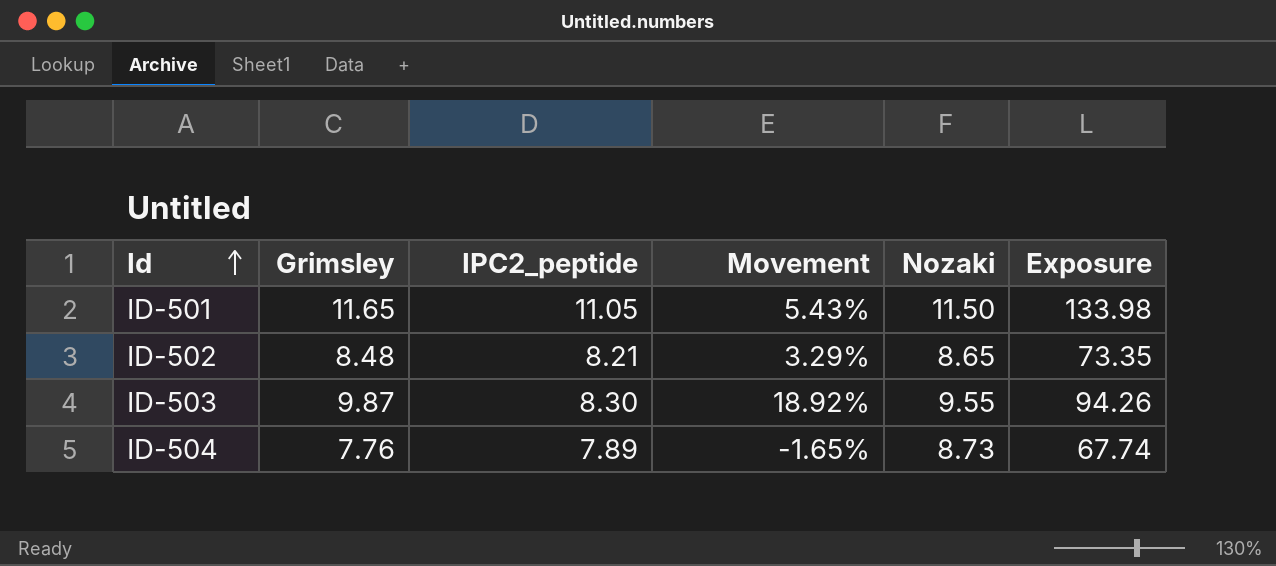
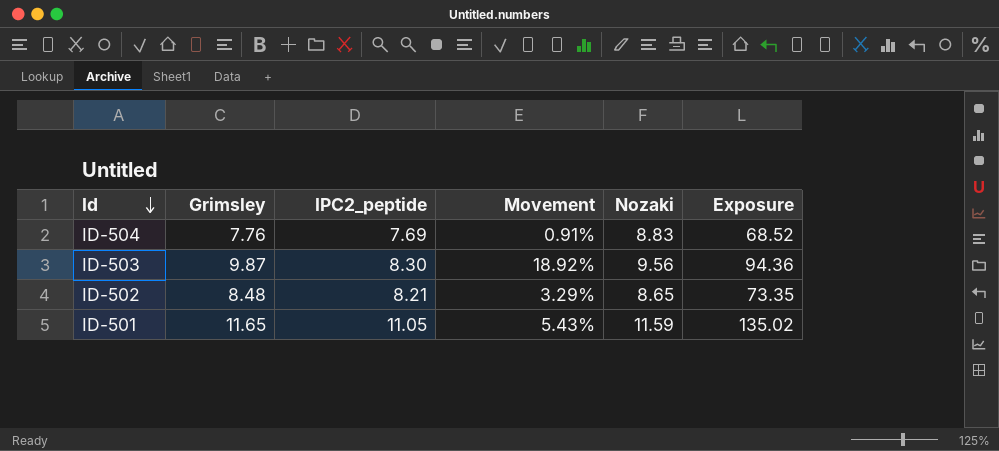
row order: Id ascending -> Id descending
ID-504 | IPC2_peptide: 7.89 -> 7.69
ID-504 | Movement: -1.65% -> 0.91%
ID-504 | Nozaki: 8.73 -> 8.83
ID-504 | Exposure: 67.74 -> 68.52
ID-503 | Nozaki: 9.55 -> 9.56
ID-503 | Exposure: 94.26 -> 94.36
ID-501 | Nozaki: 11.50 -> 11.59
ID-501 | Exposure: 133.98 -> 135.02

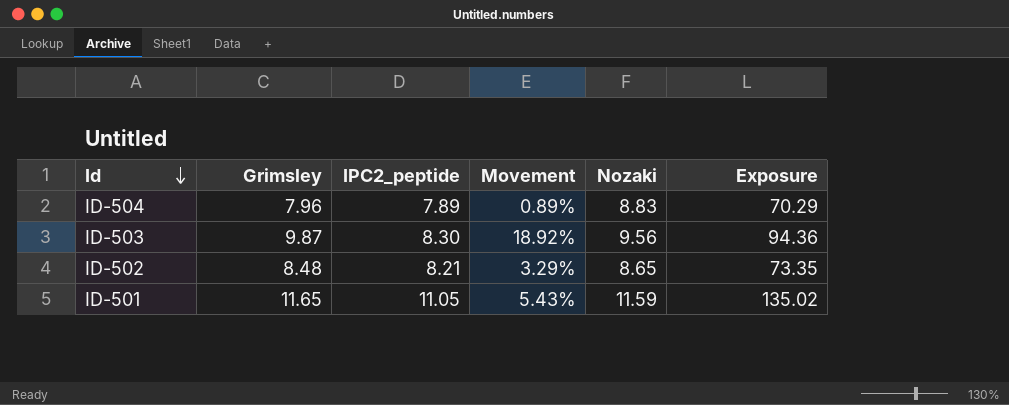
ID-504 | Grimsley: 7.76 -> 7.96
ID-504 | IPC2_peptide: 7.69 -> 7.89
ID-504 | Movement: 0.91% -> 0.89%
ID-504 | Exposure: 68.52 -> 70.29

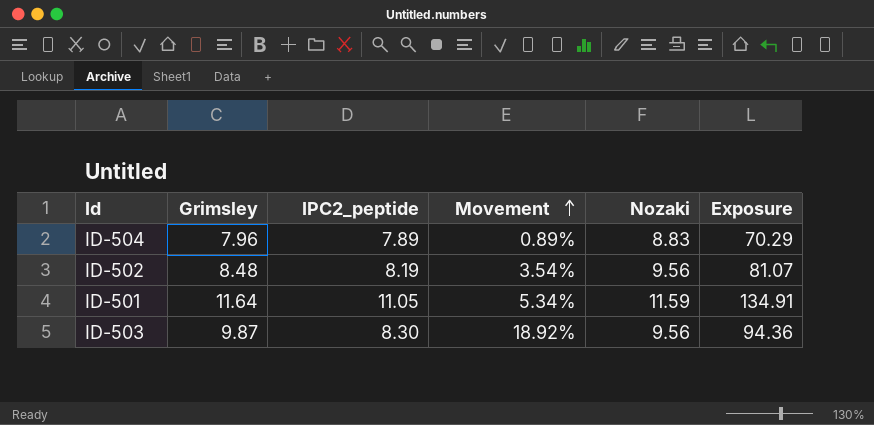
row order: Id descending -> Movement ascending
ID-502 | IPC2_peptide: 8.21 -> 8.19
ID-502 | Movement: 3.29% -> 3.54%
ID-502 | Nozaki: 8.65 -> 9.56
ID-502 | Exposure: 73.35 -> 81.07
ID-501 | Grimsley: 11.65 -> 11.64
ID-501 | Movement: 5.43% -> 5.34%
ID-501 | Exposure: 135.02 -> 134.91

